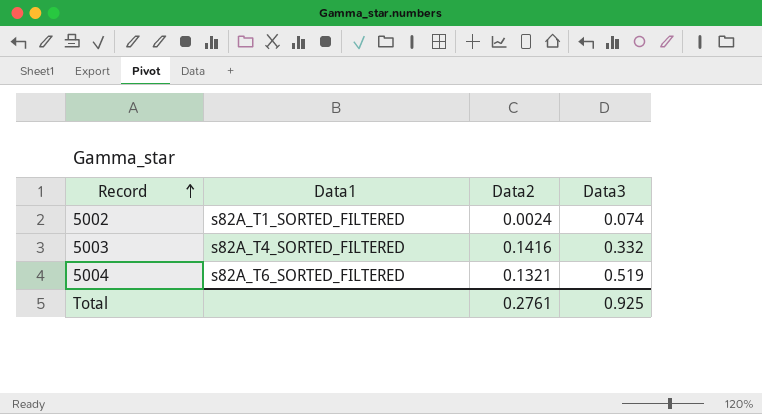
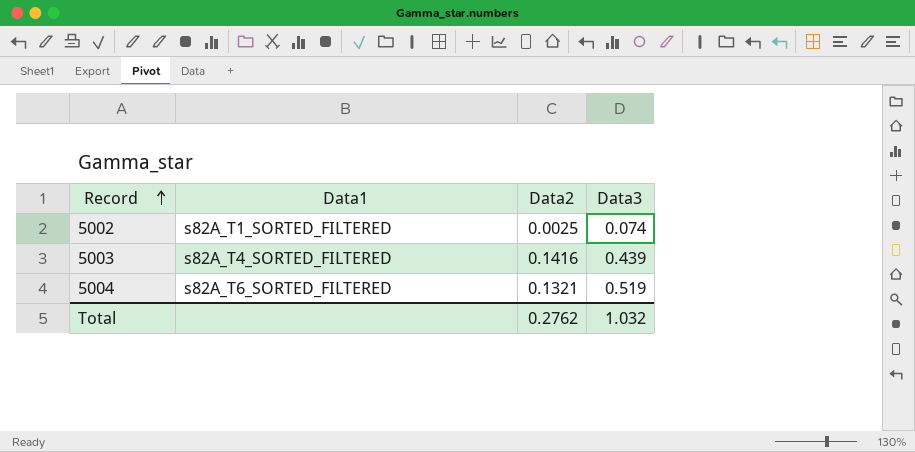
5002 | Data2: 0.0024 -> 0.0025
5003 | Data3: 0.332 -> 0.439
Total | Data2: 0.2761 -> 0.2762
Total | Data3: 0.925 -> 1.032

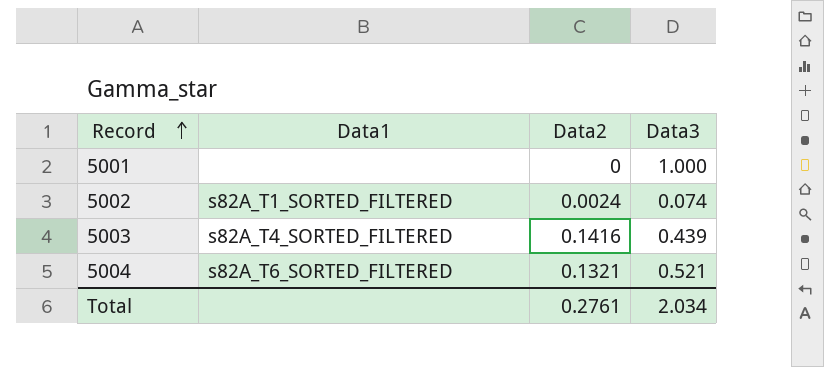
row 5001: none -> none | 0 | 1.000
5002 | Data2: 0.0025 -> 0.0024
5004 | Data3: 0.519 -> 0.521
Total | Data2: 0.2762 -> 0.2761
Total | Data3: 1.032 -> 2.034

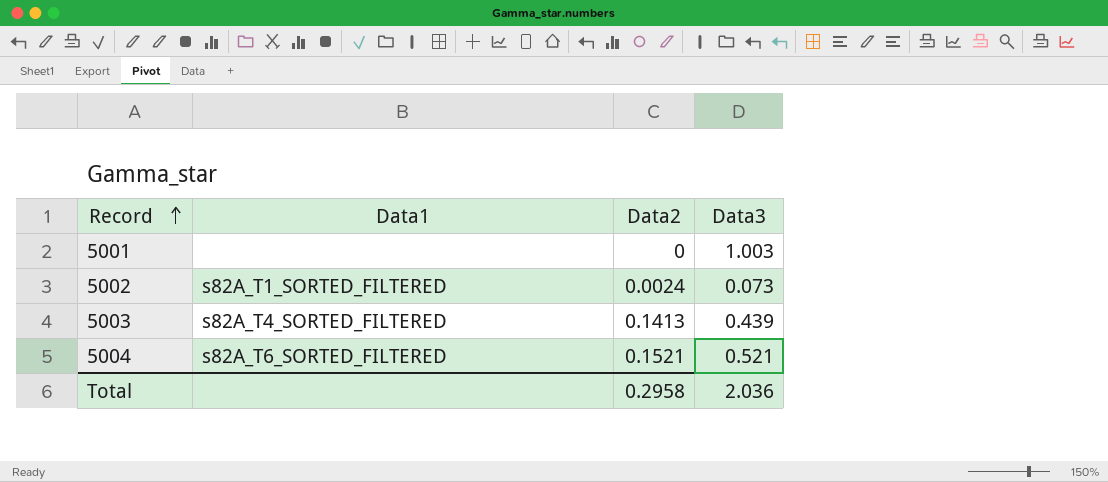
5001 | Data3: 1.000 -> 1.003
5002 | Data3: 0.074 -> 0.073
5003 | Data2: 0.1416 -> 0.1413
5004 | Data2: 0.1321 -> 0.1521
Total | Data2: 0.2761 -> 0.2958
Total | Data3: 2.034 -> 2.036

